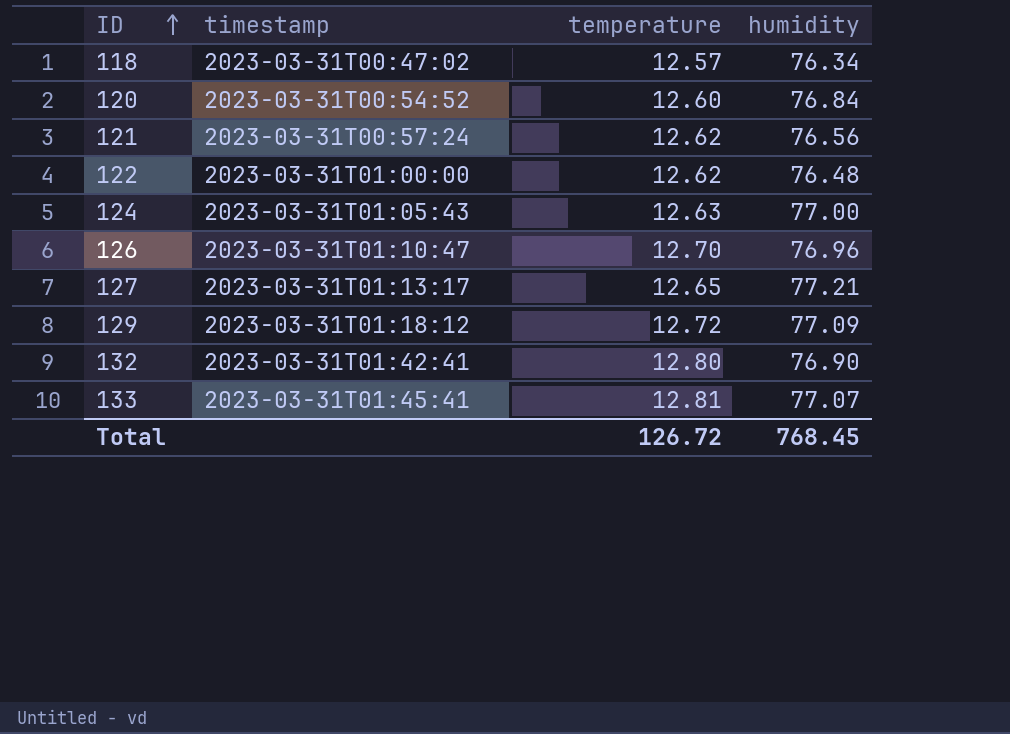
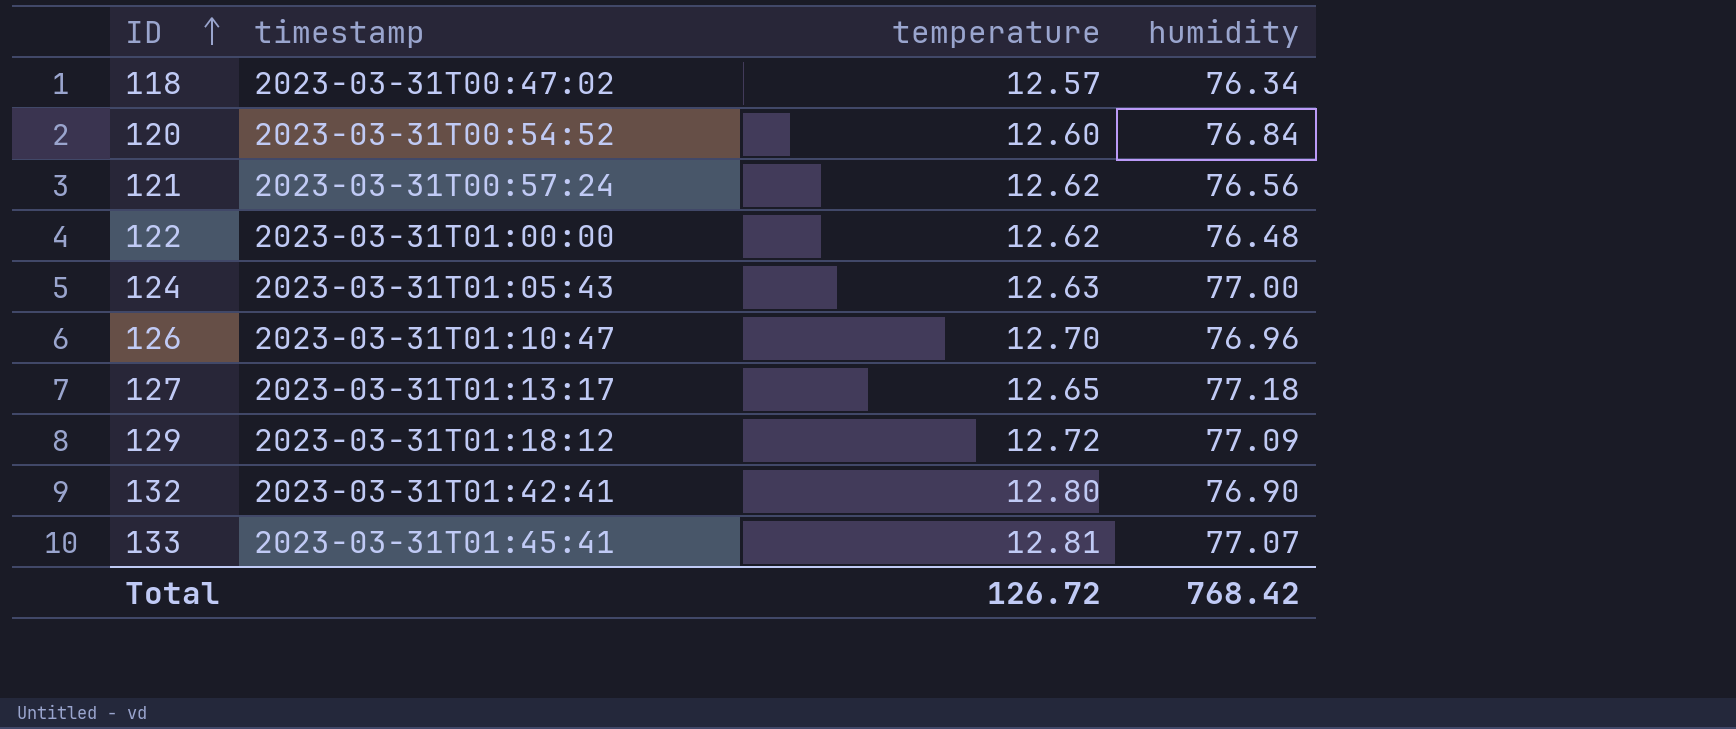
127 | humidity: 77.21 -> 77.18
Total | humidity: 768.45 -> 768.42

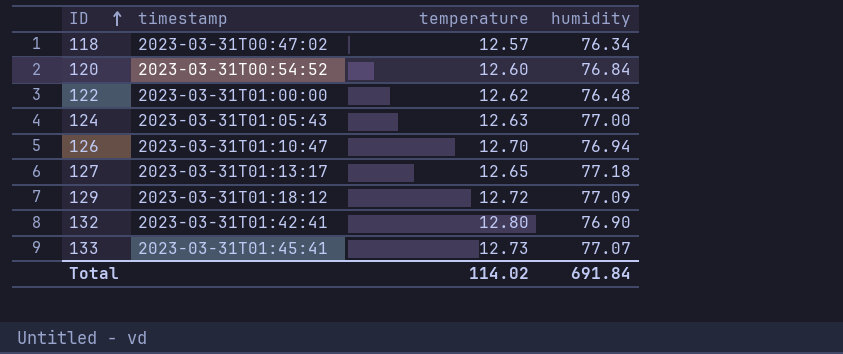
row 121: 2023-03-31T00:57:24 | 12.62 | 76.56 -> none
126 | humidity: 76.96 -> 76.94
133 | temperature: 12.81 -> 12.73
Total | temperature: 126.72 -> 114.02
Total | humidity: 768.42 -> 691.84

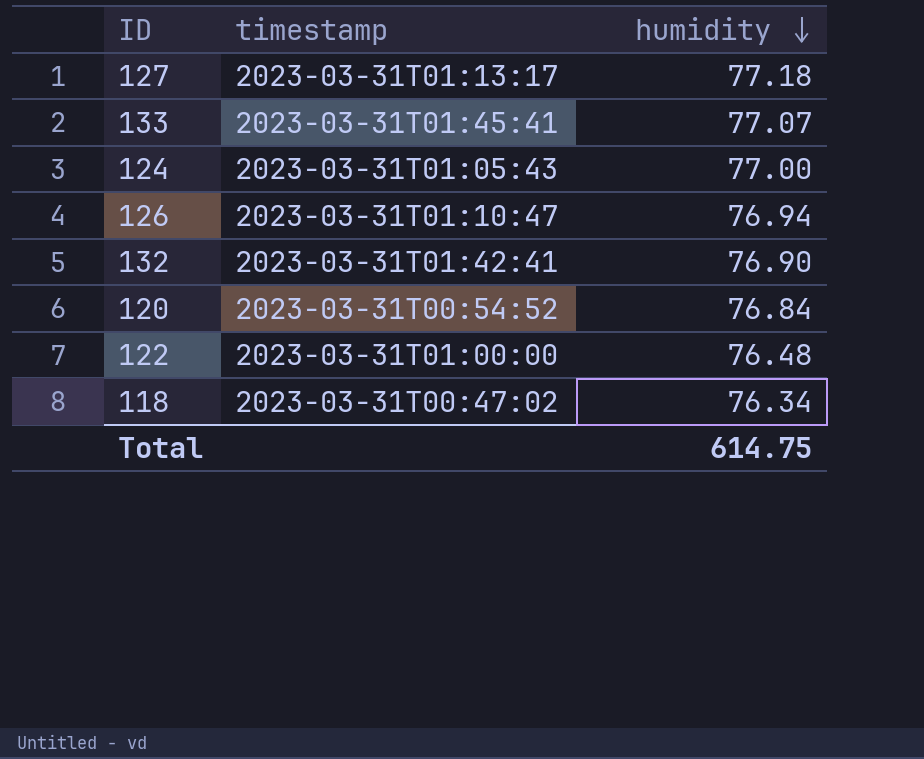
row order: ID ascending -> humidity descending
column temperature | position: 3 -> none
row 129: 2023-03-31T01:18:12 | 12.72 | 77.09 -> none
Total | humidity: 691.84 -> 614.75

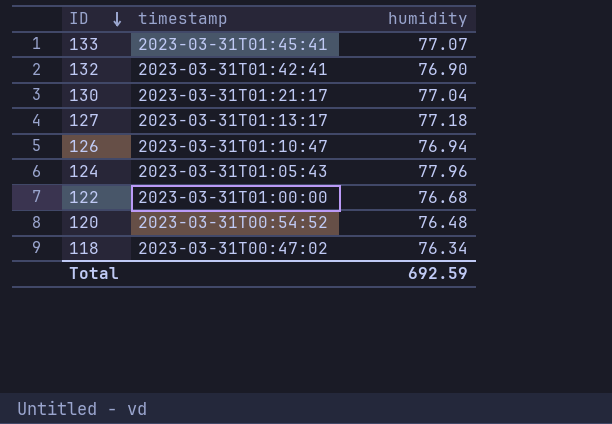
row order: humidity descending -> ID descending
row 130: none -> 2023-03-31T01:21:17 | 77.04
124 | humidity: 77.00 -> 77.96
122 | humidity: 76.48 -> 76.68
120 | humidity: 76.84 -> 76.48
Total | humidity: 614.75 -> 692.59

